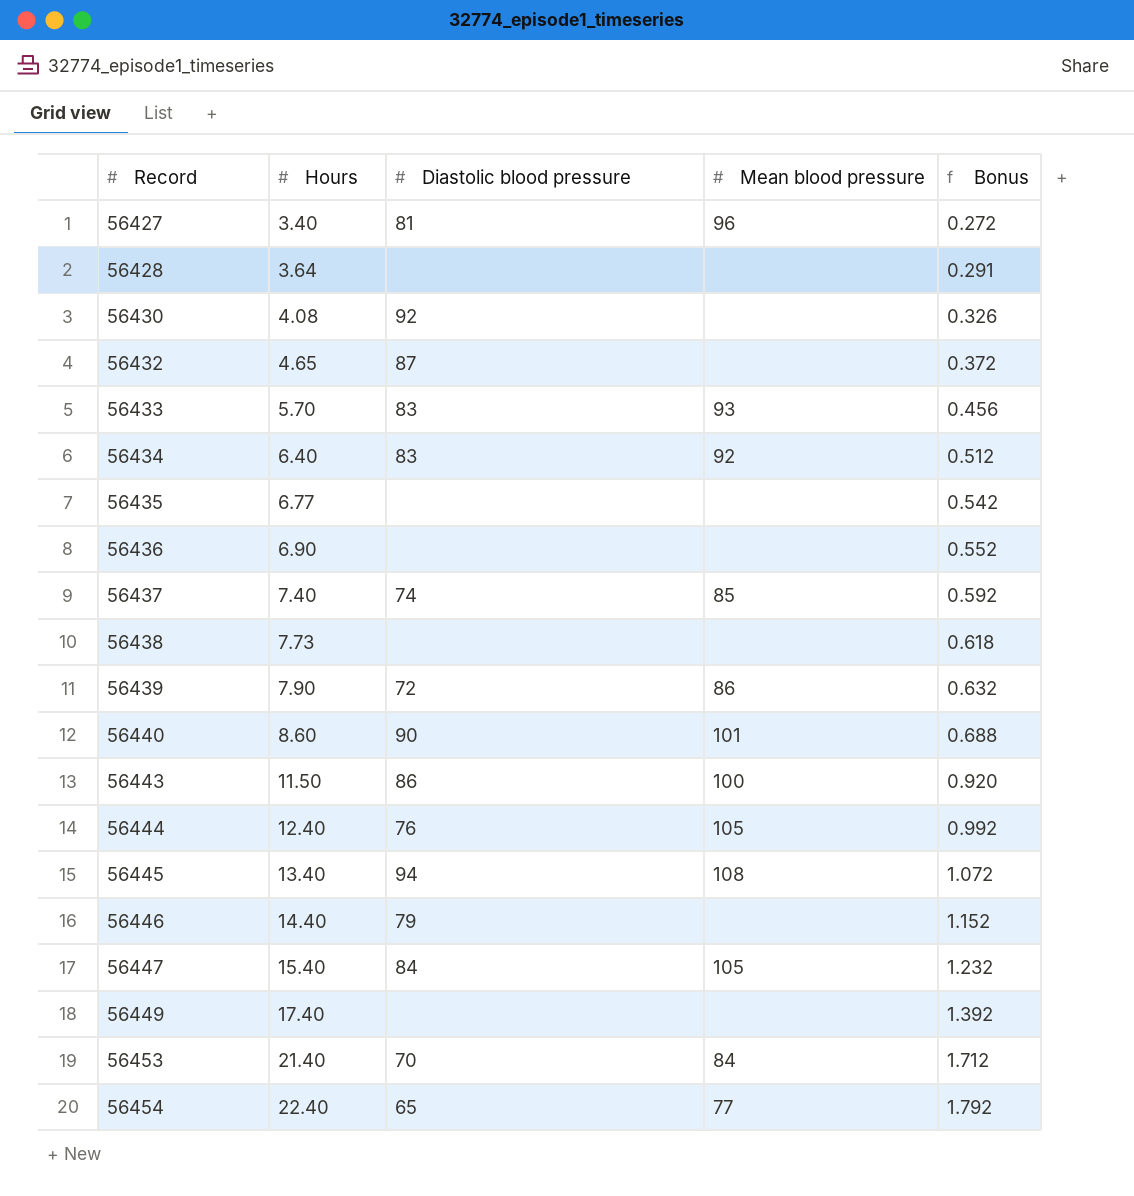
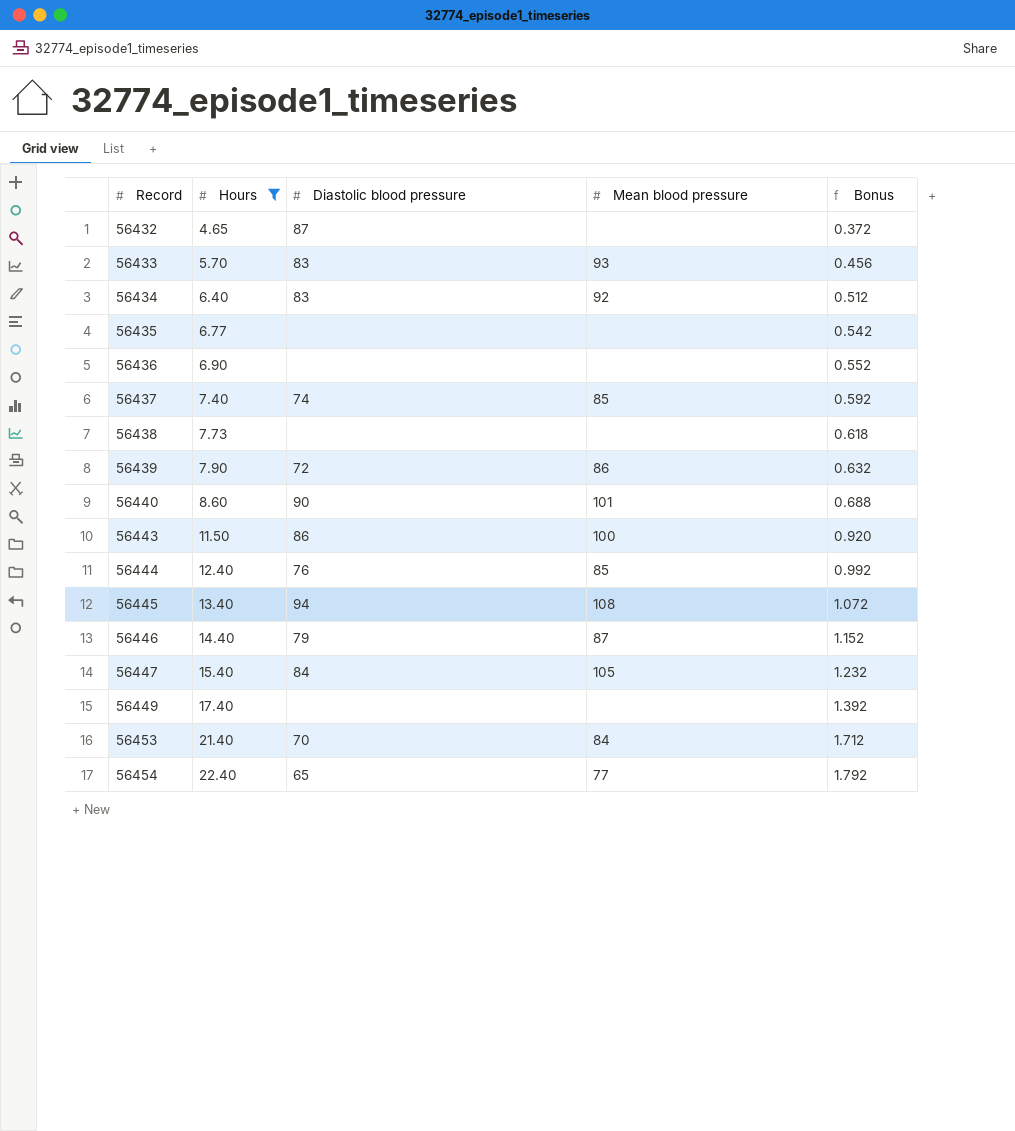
filter: none -> Hours >= 4.65
56444 | Mean blood pressure: 105 -> 85
56446 | Mean blood pressure: none -> 87

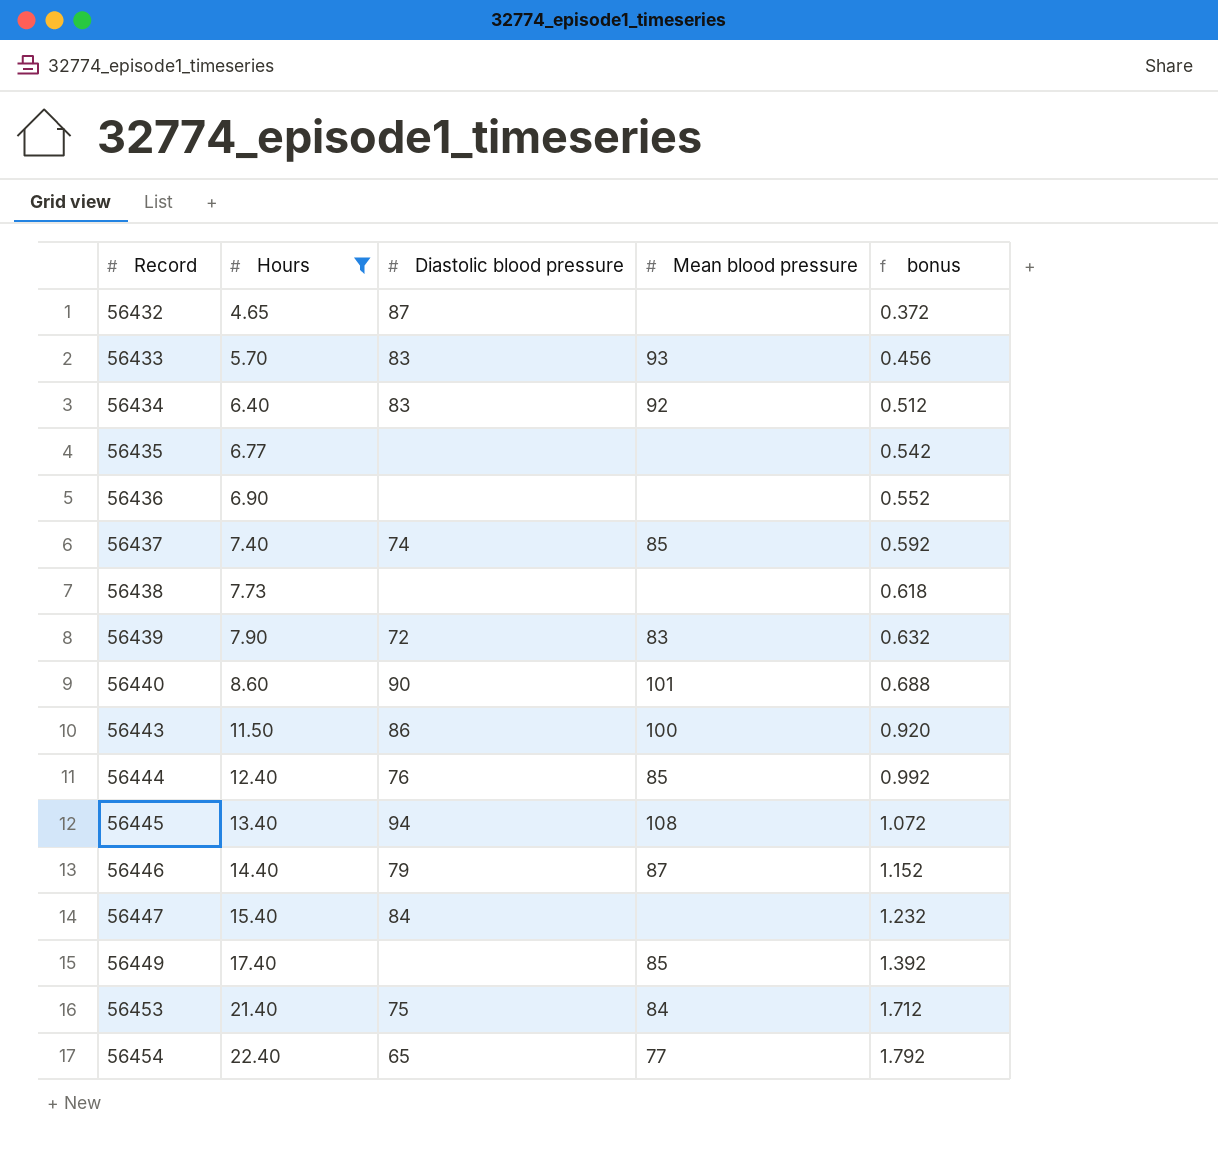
column name: Bonus -> bonus
56439 | Mean blood pressure: 86 -> 83
56447 | Mean blood pressure: 105 -> none
56449 | Mean blood pressure: none -> 85
56453 | Diastolic blood pressure: 70 -> 75

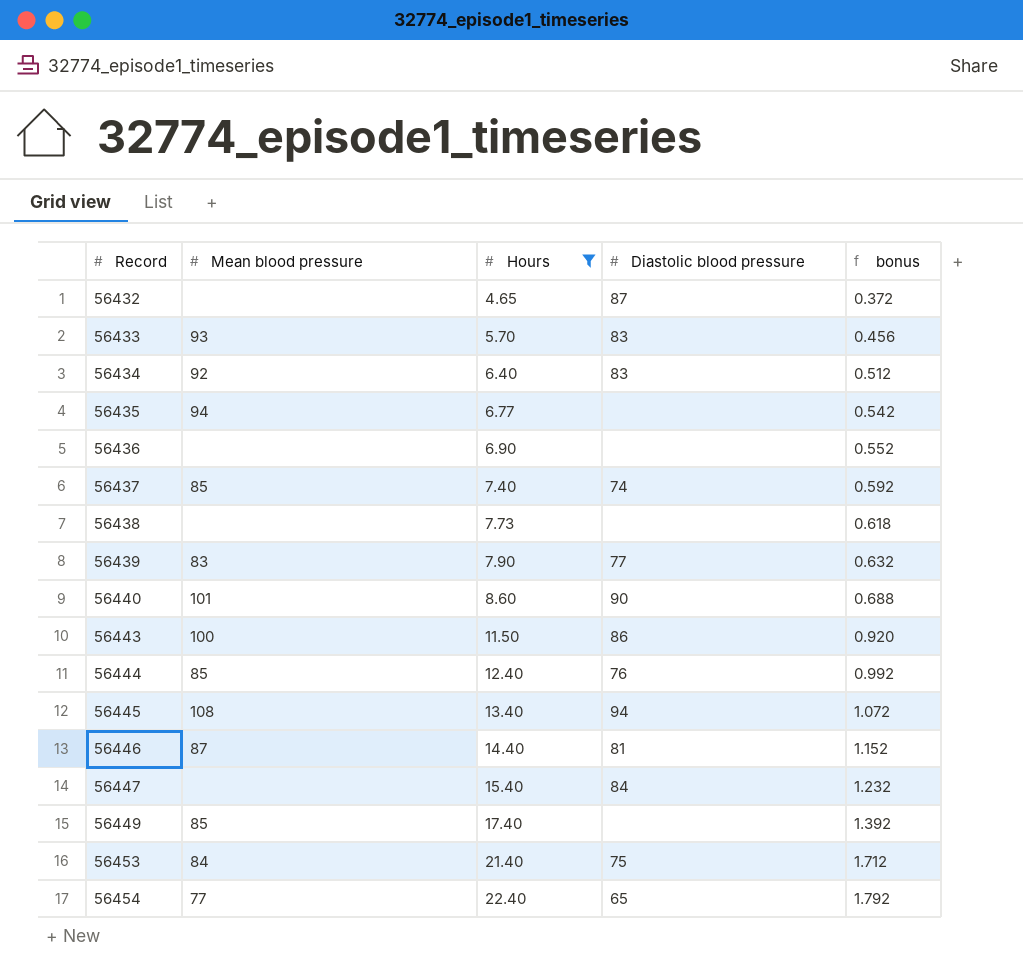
column Mean blood pressure | position: 4 -> 2
56435 | Mean blood pressure: none -> 94
56439 | Diastolic blood pressure: 72 -> 77
56446 | Diastolic blood pressure: 79 -> 81

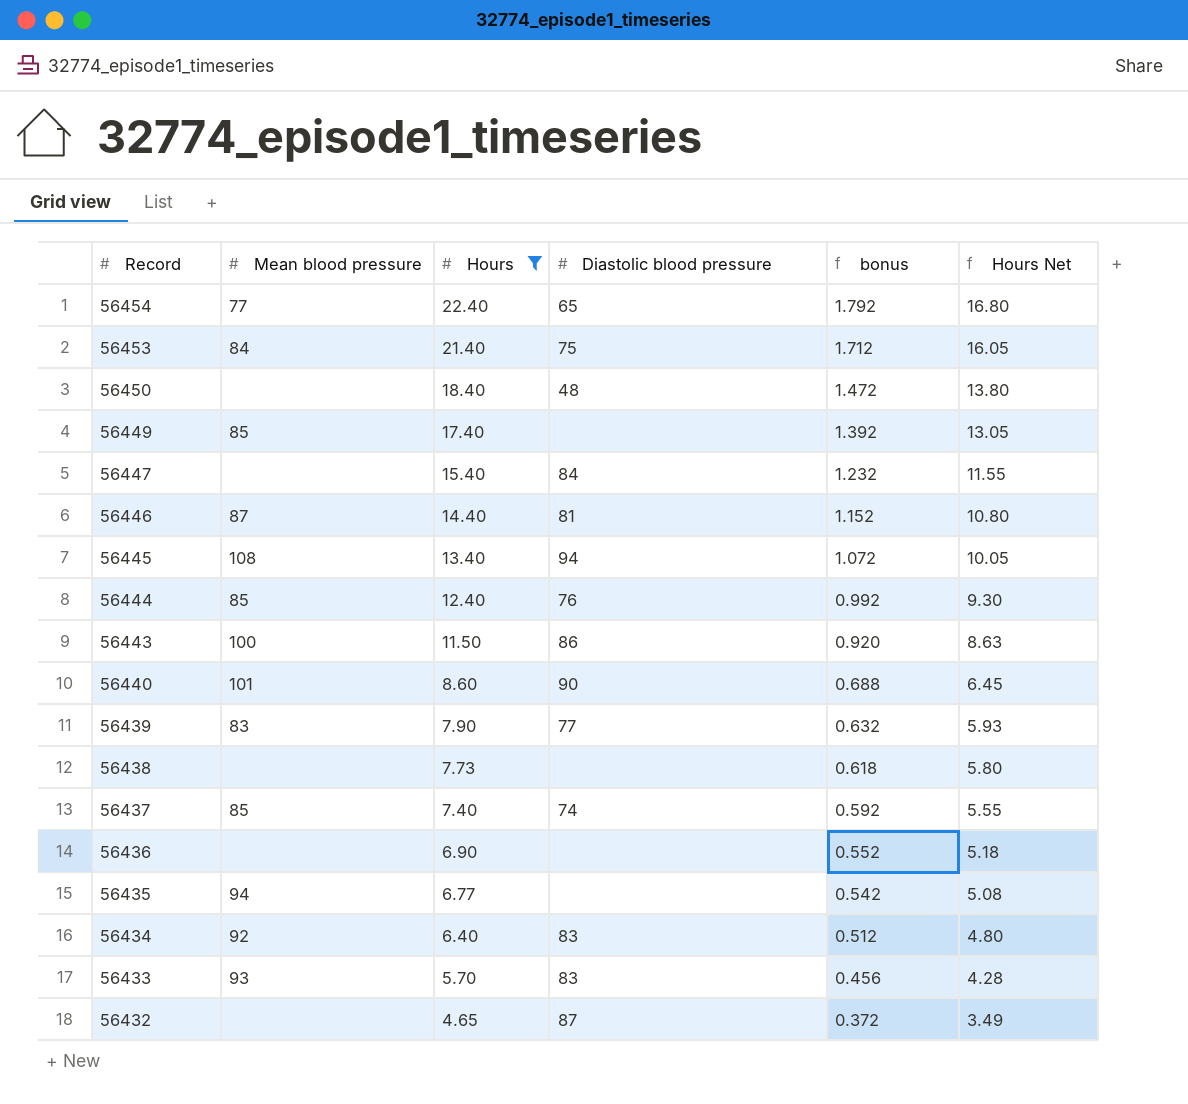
row order: Record ascending -> Record descending
column Hours Net | formula: none -> [Hours] * 0.75
row 56450: none -> none | 18.40 | 48 | 1.472 | 13.80

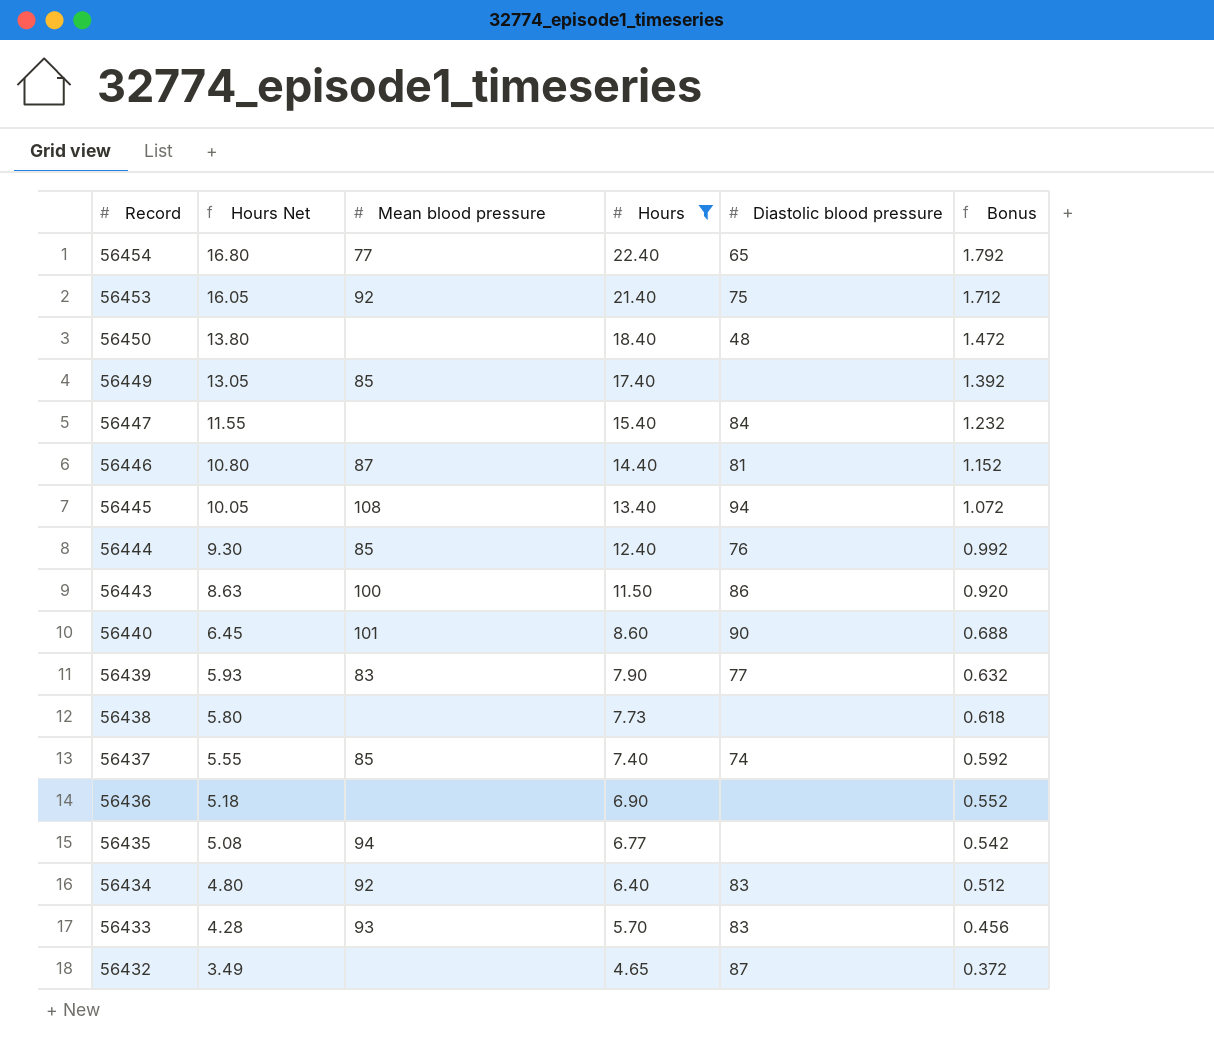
column Hours Net | position: 6 -> 2
column name: bonus -> Bonus
56453 | Mean blood pressure: 84 -> 92

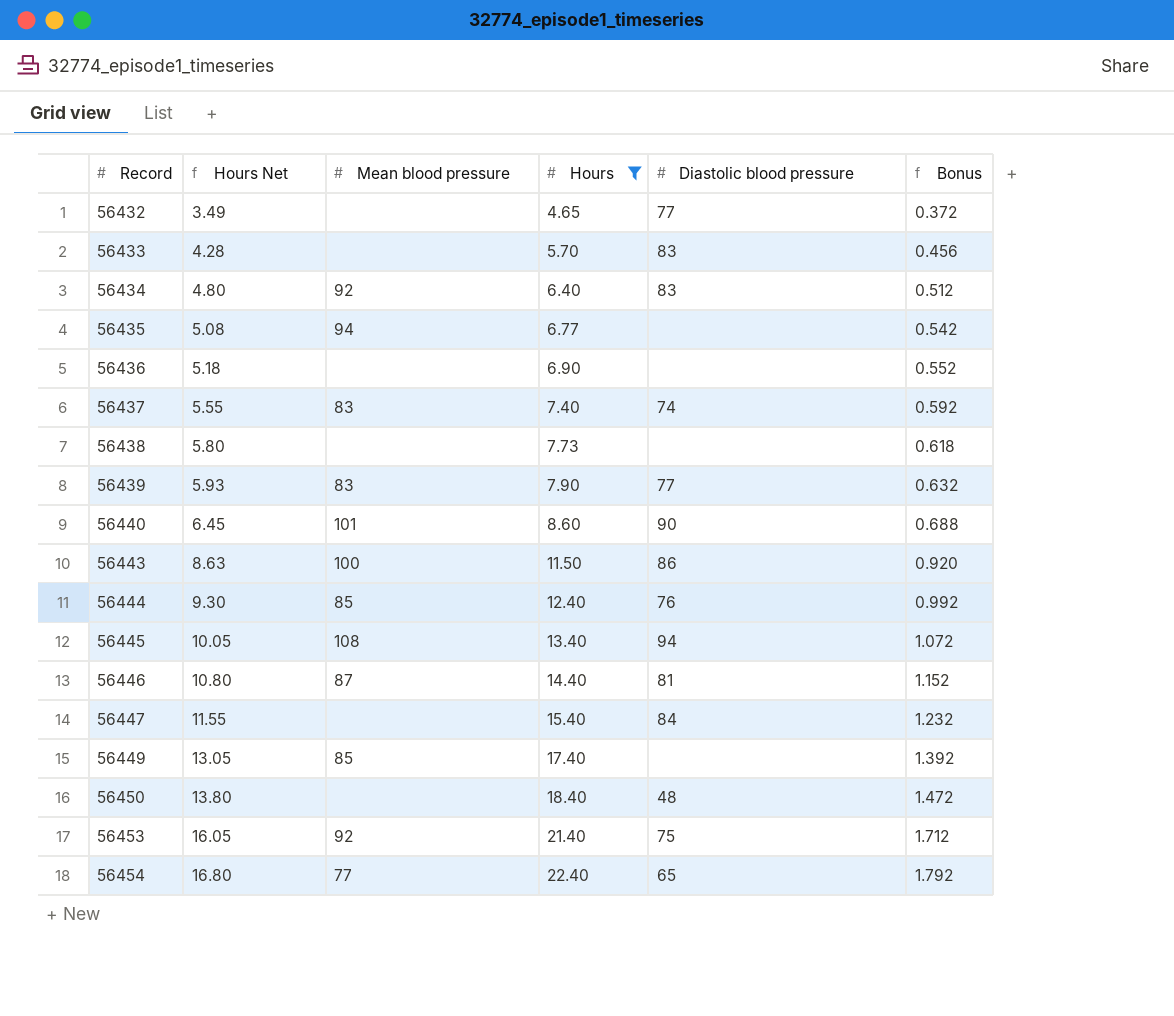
row order: Record descending -> Record ascending
56432 | Diastolic blood pressure: 87 -> 77
56433 | Mean blood pressure: 93 -> none
56437 | Mean blood pressure: 85 -> 83

